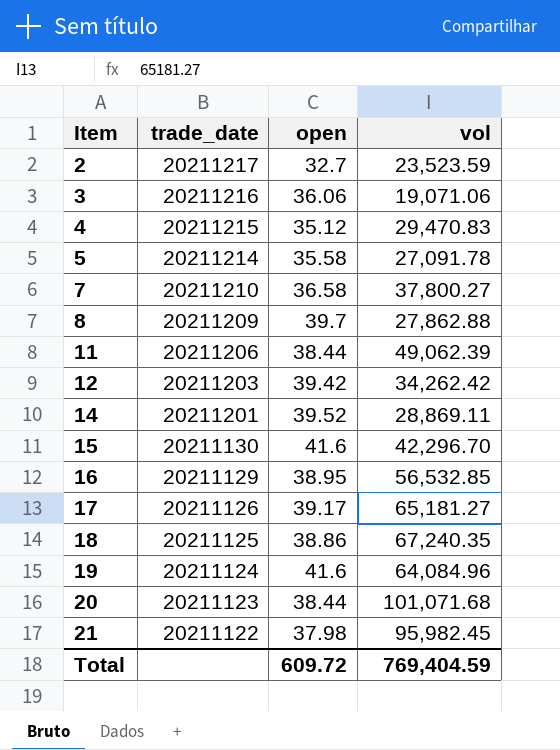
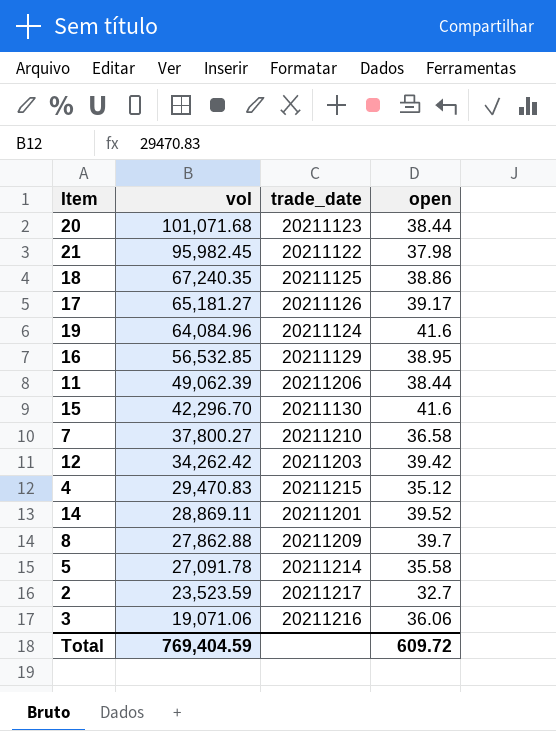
row order: Item ascending -> vol descending
column vol | position: 4 -> 2

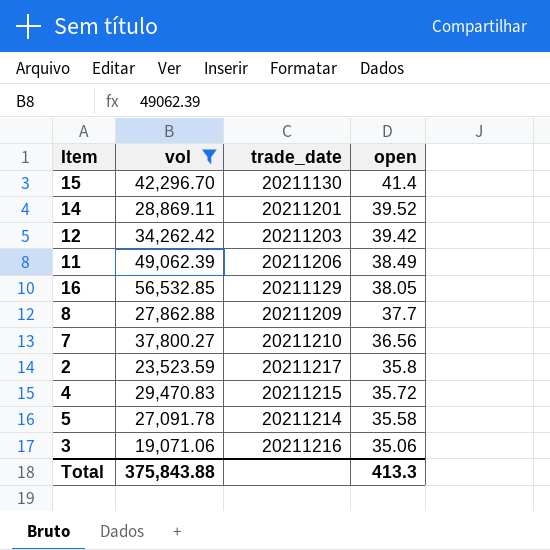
filter: none -> vol <= 56,532.85
row order: vol descending -> open descending
15 | open: 41.6 -> 41.4
11 | open: 38.44 -> 38.49
16 | open: 38.95 -> 38.05
8 | open: 39.7 -> 37.7
7 | open: 36.58 -> 36.56
2 | open: 32.7 -> 35.8
4 | open: 35.12 -> 35.72
3 | open: 36.06 -> 35.06
Total | vol: 769,404.59 -> 375,843.88
Total | open: 609.72 -> 413.3

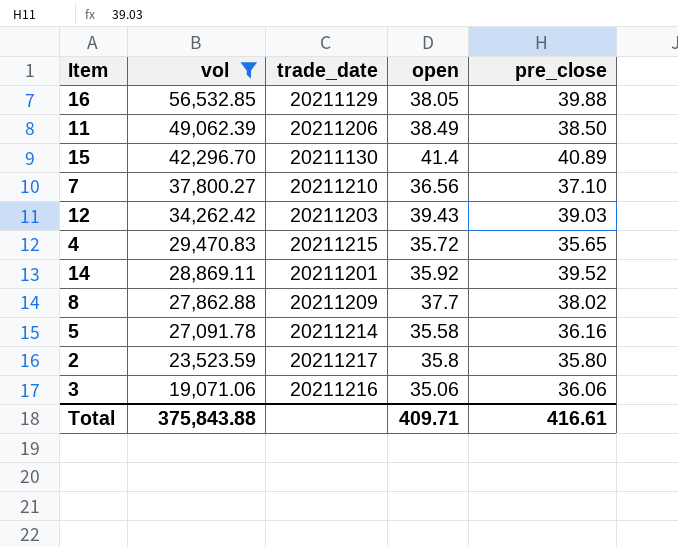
row order: open descending -> vol descending
column pre_close | position: none -> 5
12 | open: 39.42 -> 39.43
14 | open: 39.52 -> 35.92
Total | open: 413.3 -> 409.71

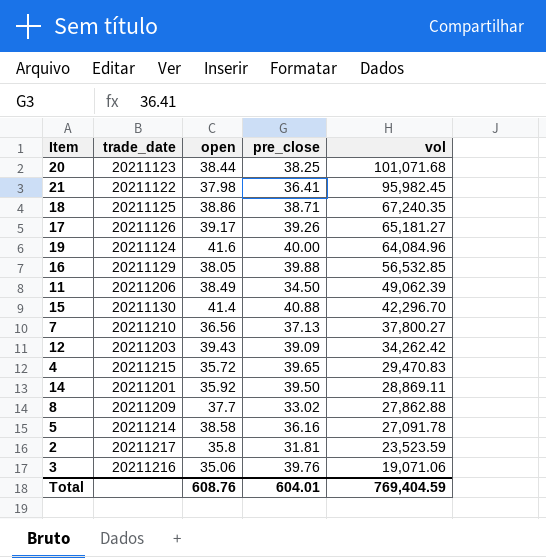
filter: vol <= 56,532.85 -> none
column vol | position: 2 -> 5
11 | pre_close: 38.50 -> 34.50
15 | pre_close: 40.89 -> 40.88
7 | pre_close: 37.10 -> 37.13
12 | pre_close: 39.03 -> 39.09
4 | pre_close: 35.65 -> 39.65
14 | pre_close: 39.52 -> 39.50
8 | pre_close: 38.02 -> 33.02
5 | open: 35.58 -> 38.58
2 | pre_close: 35.80 -> 31.81
3 | pre_close: 36.06 -> 39.76
Total | open: 409.71 -> 608.76
Total | pre_close: 416.61 -> 604.01
Total | vol: 375,843.88 -> 769,404.59

